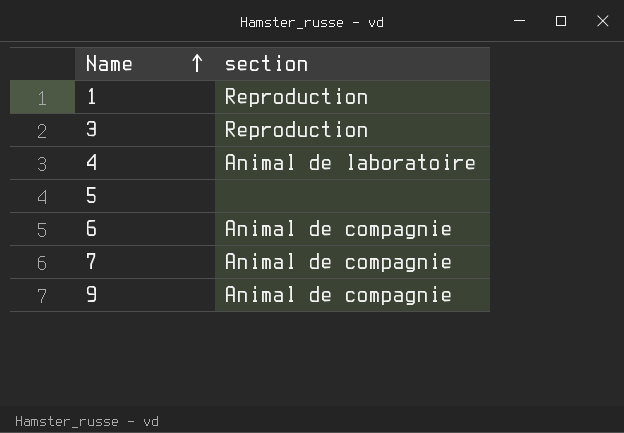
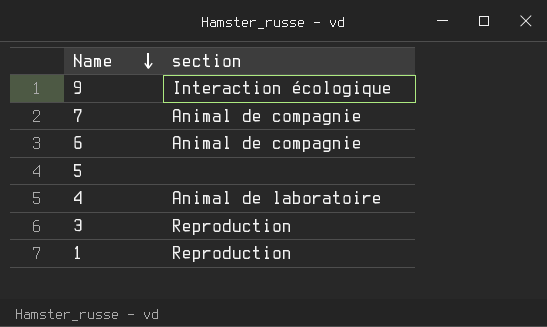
row order: Name ascending -> Name descending
9 | section: Animal de compagnie -> Interaction écologique

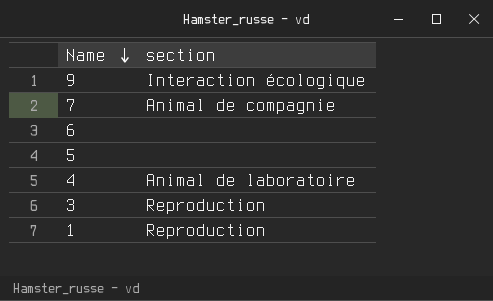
6 | section: Animal de compagnie -> none

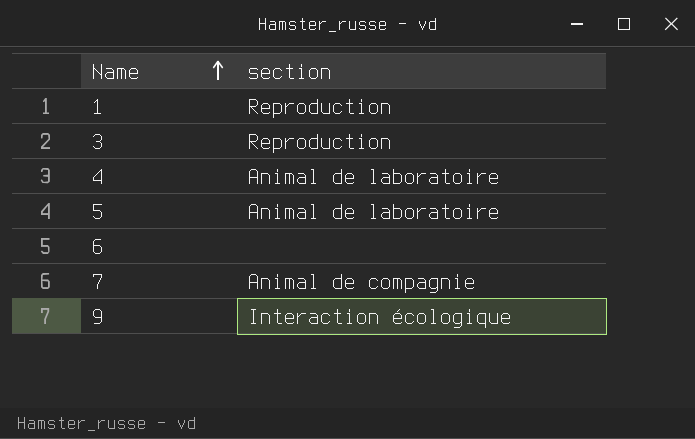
row order: Name descending -> Name ascending
5 | section: none -> Animal de laboratoire

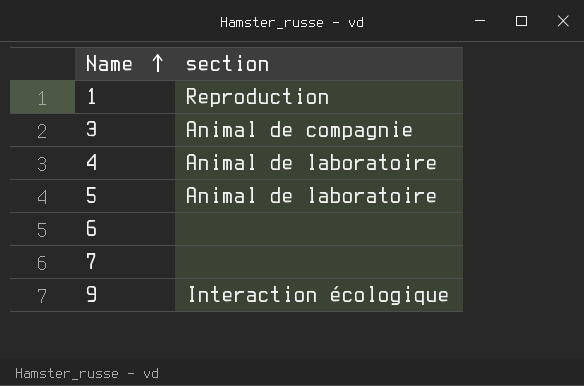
3 | section: Reproduction -> Animal de compagnie
7 | section: Animal de compagnie -> none

